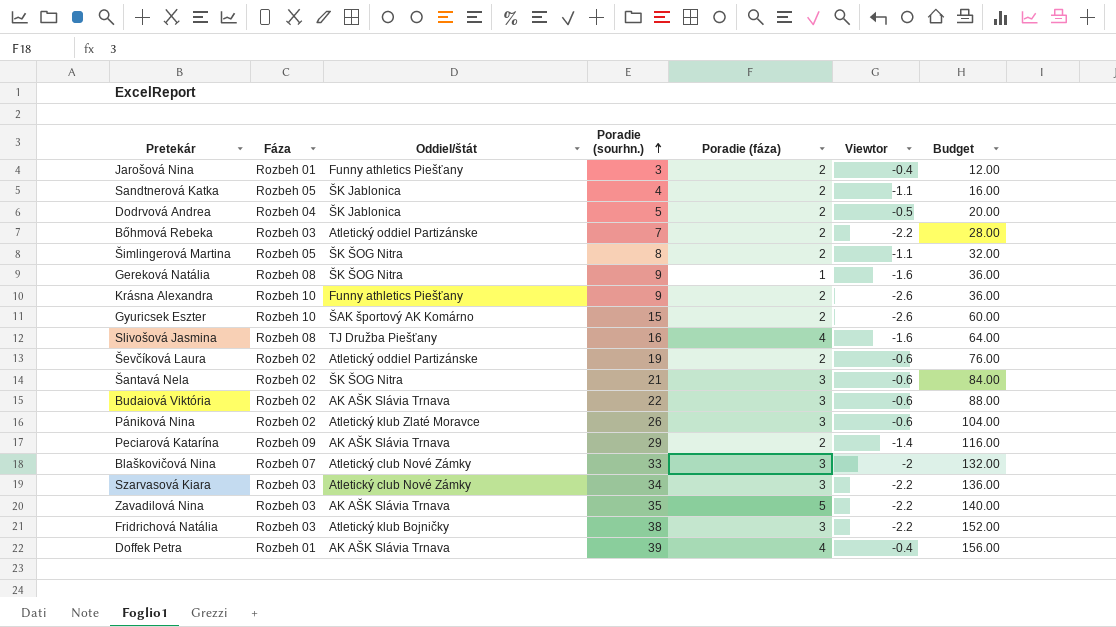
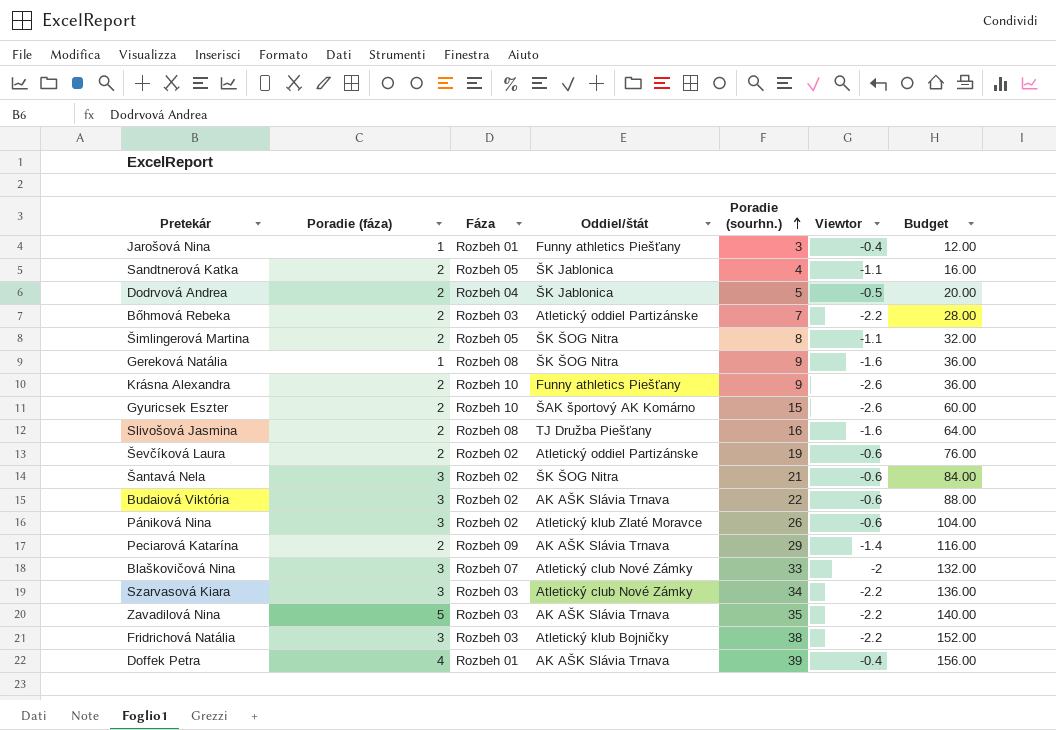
column Poradie (fáza) | position: 5 -> 2
Jarošová Nina | Poradie (fáza): 2 -> 1
Slivošová Jasmina | Poradie (fáza): 4 -> 2

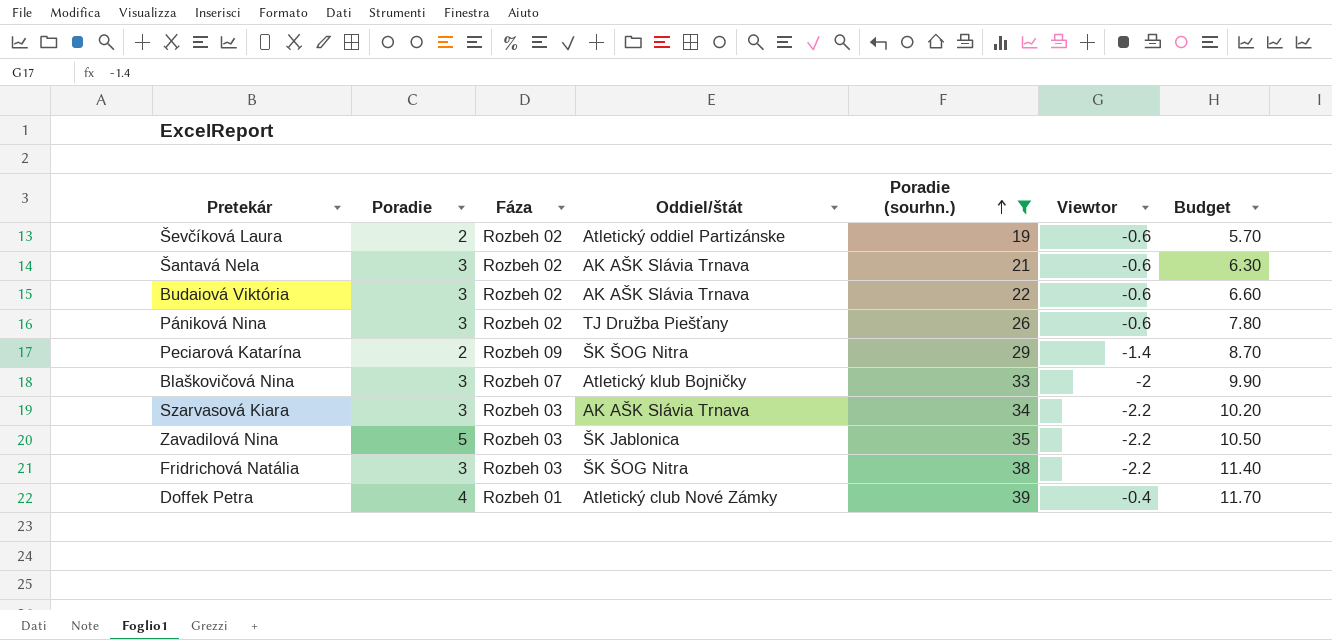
filter: none -> Poradie (sourhn.) >= 19
column name: Poradie (fáza) -> Poradie
column Budget | formula: [Poradie (sourhn.)] * 4 -> [Poradie (sourhn.)] * 0.3
Šantavá Nela | Oddiel/štát: ŠK ŠOG Nitra -> AK AŠK Slávia Trnava
Pániková Nina | Oddiel/štát: Atletický klub Zlaté Moravce -> TJ Družba Piešťany
Peciarová Katarína | Oddiel/štát: AK AŠK Slávia Trnava -> ŠK ŠOG Nitra
Blaškovičová Nina | Oddiel/štát: Atletický club Nové Zámky -> Atletický klub Bojničky
Szarvasová Kiara | Oddiel/štát: Atletický club Nové Zámky -> AK AŠK Slávia Trnava
Zavadilová Nina | Oddiel/štát: AK AŠK Slávia Trnava -> ŠK Jablonica
Fridrichová Natália | Oddiel/štát: Atletický klub Bojničky -> ŠK ŠOG Nitra
Doffek Petra | Oddiel/štát: AK AŠK Slávia Trnava -> Atletický club Nové Zámky

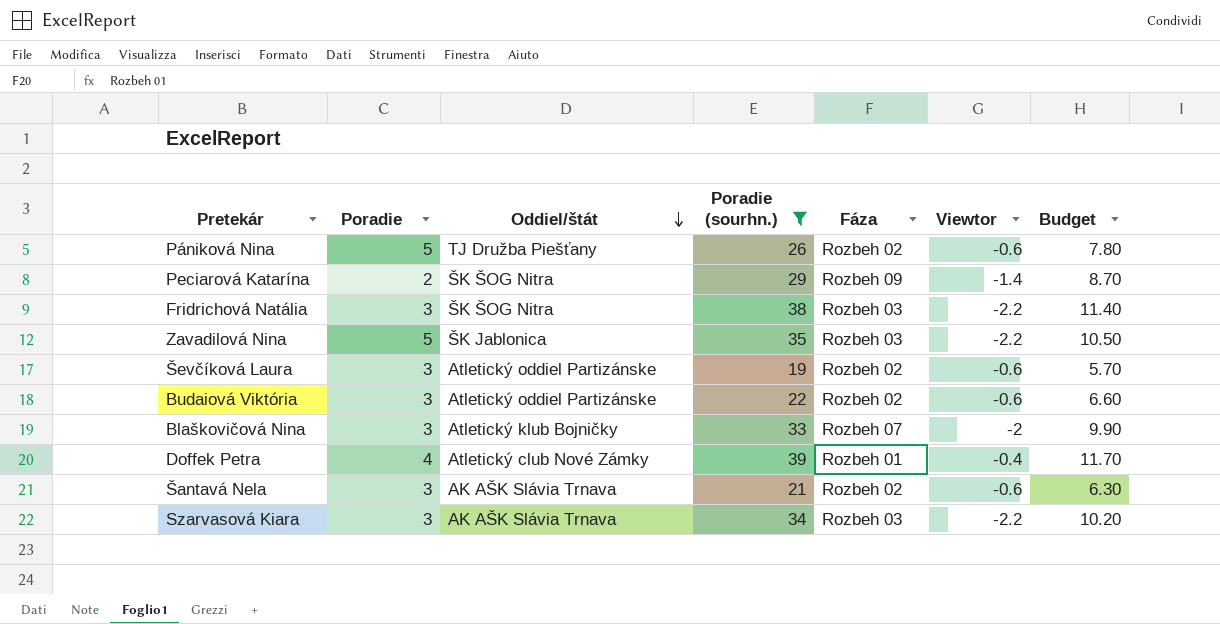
row order: Poradie (sourhn.) ascending -> Oddiel/štát descending
column Fáza | position: 3 -> 5
Pániková Nina | Poradie: 3 -> 5
Ševčíková Laura | Poradie: 2 -> 3
Budaiová Viktória | Oddiel/štát: AK AŠK Slávia Trnava -> Atletický oddiel Partizánske

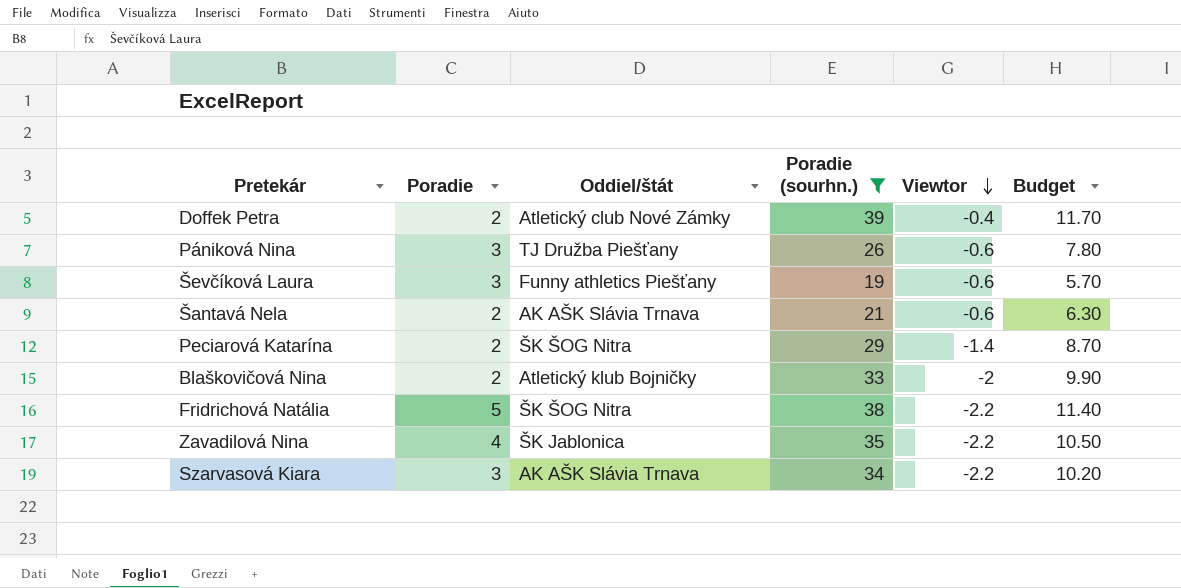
row order: Oddiel/štát descending -> Viewtor descending
column Fáza | position: 5 -> none
row Budaiová Viktória: 3 | Atletický oddiel Partizánske | 22 | Rozbeh 02 | -0.6 | 6.60 -> none
Doffek Petra | Poradie: 4 -> 2
Pániková Nina | Poradie: 5 -> 3
Ševčíková Laura | Oddiel/štát: Atletický oddiel Partizánske -> Funny athletics Piešťany
Šantavá Nela | Poradie: 3 -> 2
Blaškovičová Nina | Poradie: 3 -> 2
Fridrichová Natália | Poradie: 3 -> 5
Zavadilová Nina | Poradie: 5 -> 4

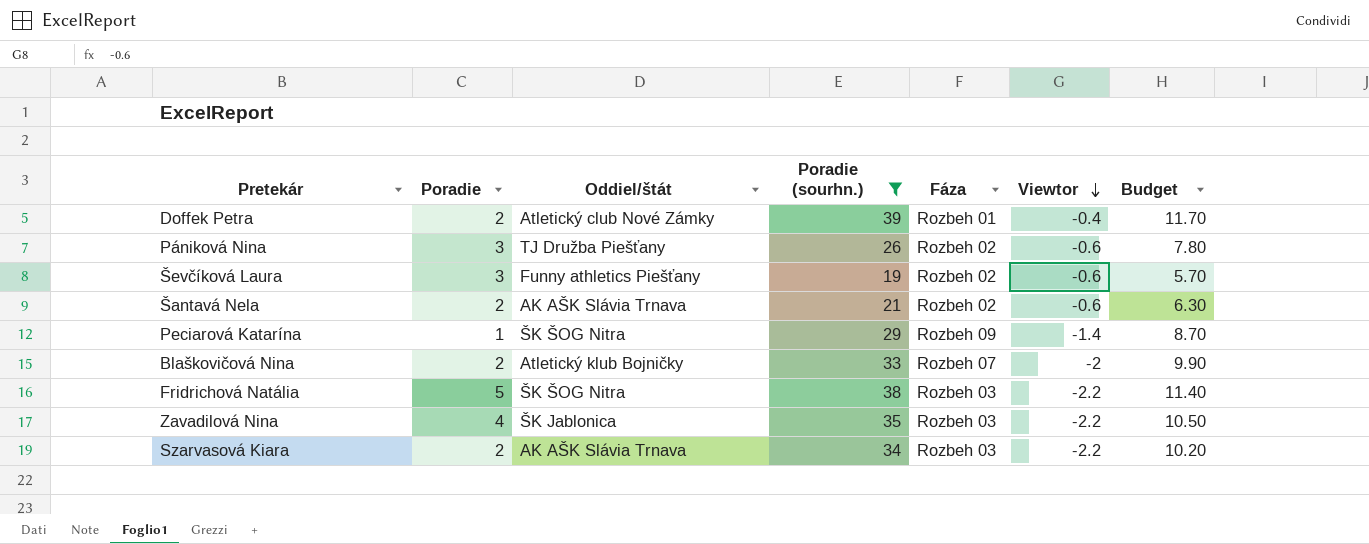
column Fáza | position: none -> 5
Peciarová Katarína | Poradie: 2 -> 1
Szarvasová Kiara | Poradie: 3 -> 2

